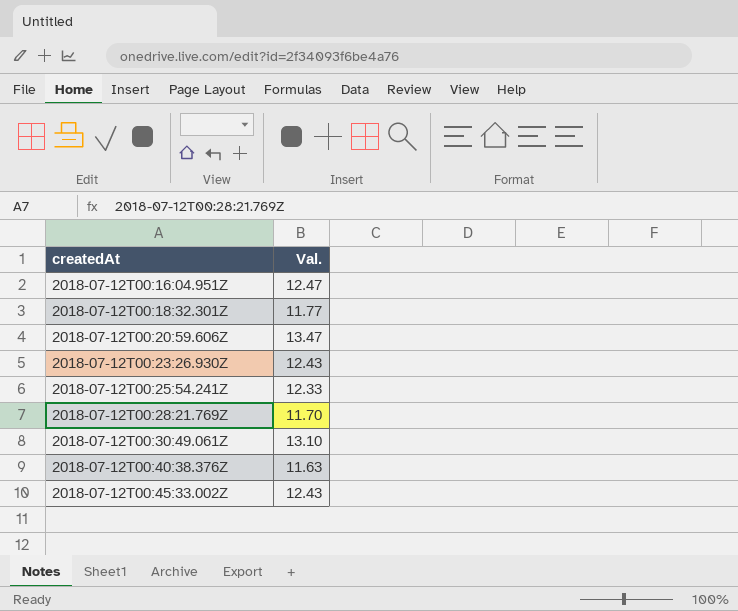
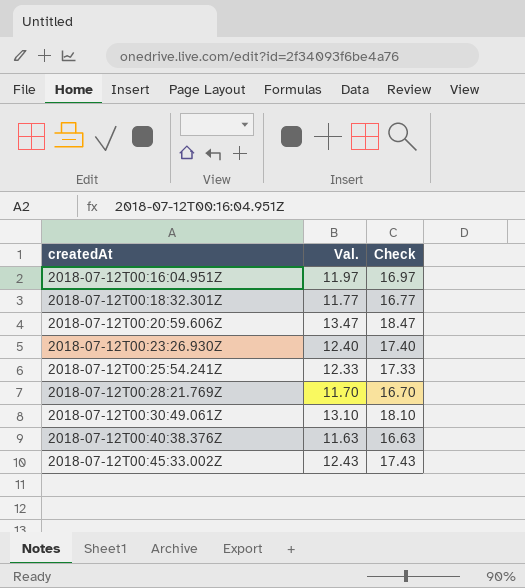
column Check | formula: none -> [Val.] + 5
2018-07-12T00:16:04.951Z | Val.: 12.47 -> 11.97
2018-07-12T00:23:26.930Z | Val.: 12.43 -> 12.40

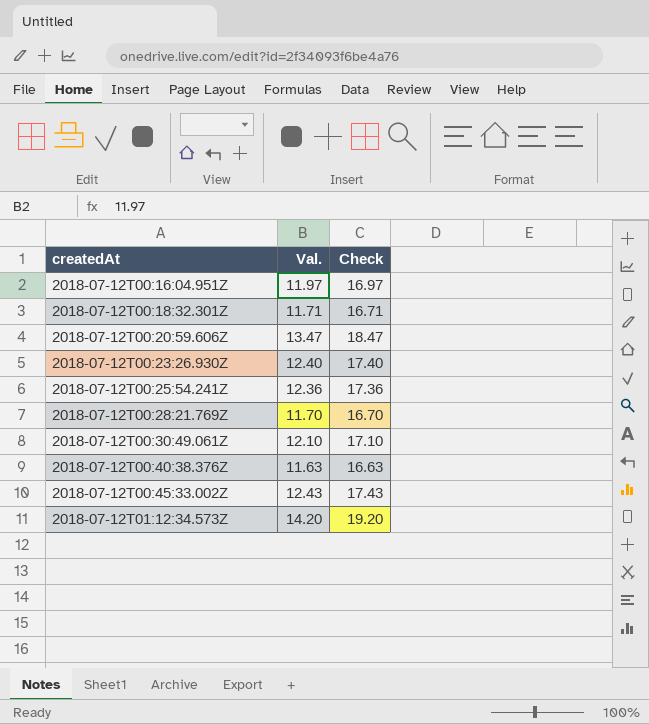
2018-07-12T00:18:32.301Z | Val.: 11.77 -> 11.71
2018-07-12T00:18:32.301Z | Check: 16.77 -> 16.71
2018-07-12T00:25:54.241Z | Val.: 12.33 -> 12.36
2018-07-12T00:25:54.241Z | Check: 17.33 -> 17.36
2018-07-12T00:30:49.061Z | Val.: 13.10 -> 12.10
2018-07-12T00:30:49.061Z | Check: 18.10 -> 17.10
row 2018-07-12T01:12:34.573Z: none -> 14.20 | 19.20

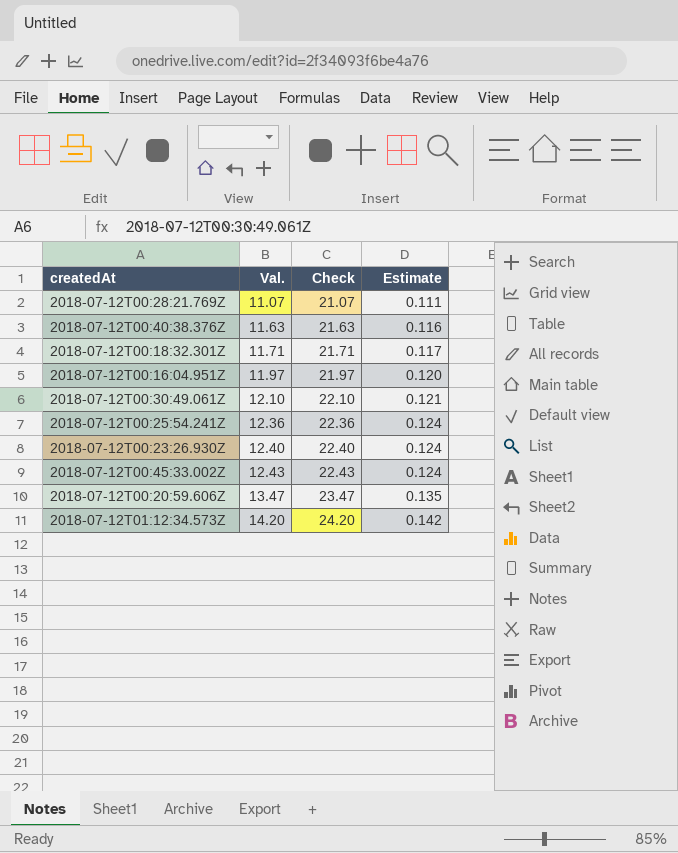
row order: createdAt ascending -> Val. ascending
column Check | formula: [Val.] + 5 -> [Val.] + 10
column Estimate | formula: none -> [Val.] * 0.01
2018-07-12T00:28:21.769Z | Val.: 11.70 -> 11.07

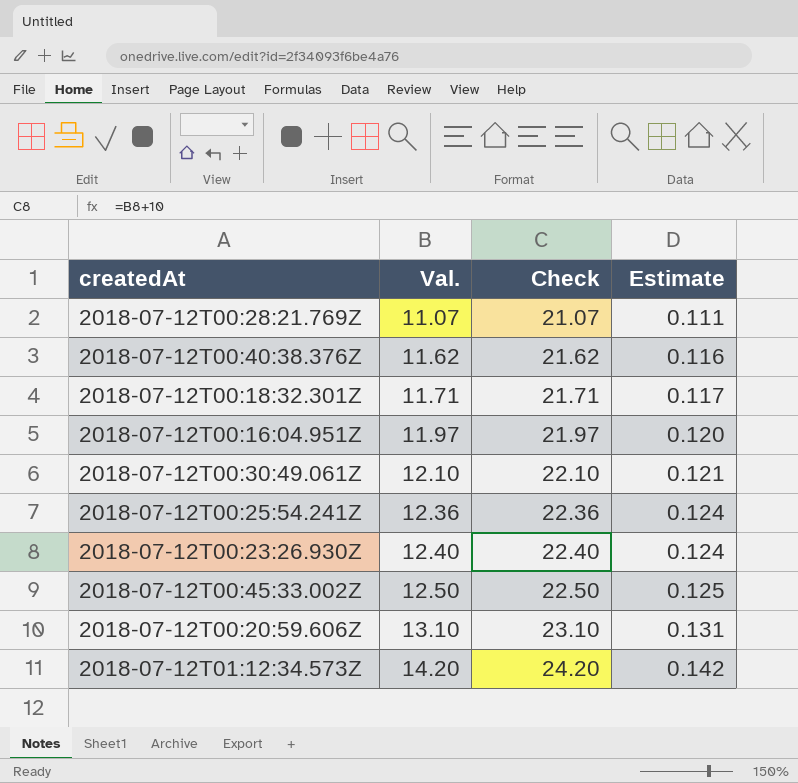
2018-07-12T00:40:38.376Z | Val.: 11.63 -> 11.62
2018-07-12T00:40:38.376Z | Check: 21.63 -> 21.62
2018-07-12T00:45:33.002Z | Val.: 12.43 -> 12.50
2018-07-12T00:45:33.002Z | Check: 22.43 -> 22.50
2018-07-12T00:45:33.002Z | Estimate: 0.124 -> 0.125
2018-07-12T00:20:59.606Z | Val.: 13.47 -> 13.10
2018-07-12T00:20:59.606Z | Check: 23.47 -> 23.10
2018-07-12T00:20:59.606Z | Estimate: 0.135 -> 0.131

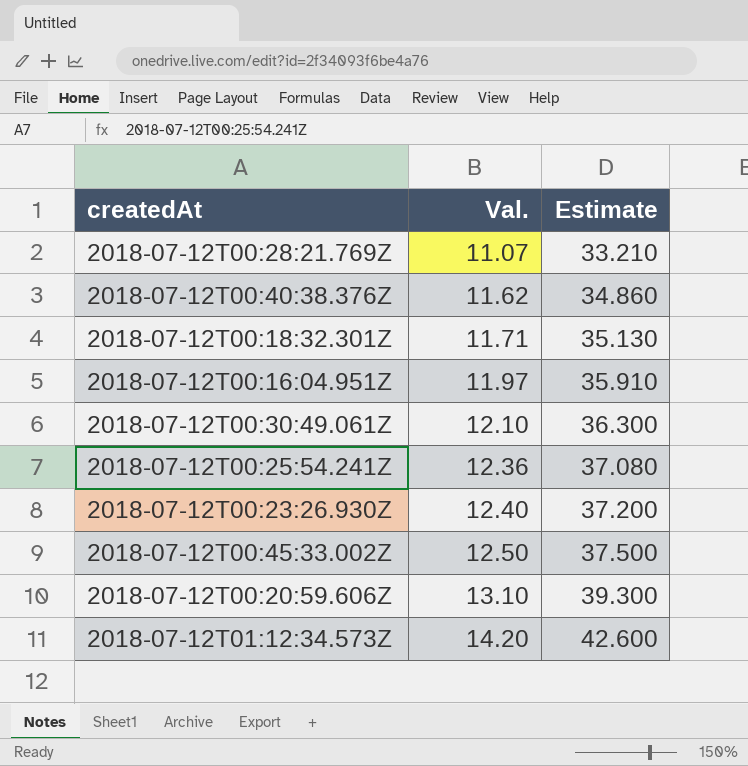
column Check | formula: [Val.] + 10 -> none
column Estimate | formula: [Val.] * 0.01 -> [Val.] * 3

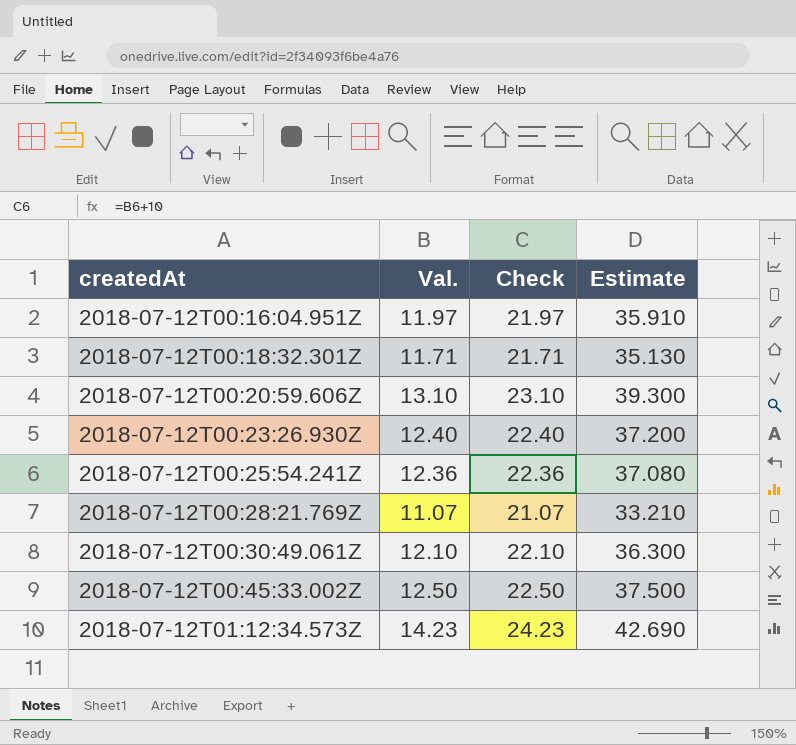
row order: Val. ascending -> createdAt ascending
column Check | formula: none -> [Val.] + 10
row 2018-07-12T00:40:38.376Z: 11.62 | 34.860 -> none
2018-07-12T01:12:34.573Z | Val.: 14.20 -> 14.23
2018-07-12T01:12:34.573Z | Estimate: 42.600 -> 42.690

